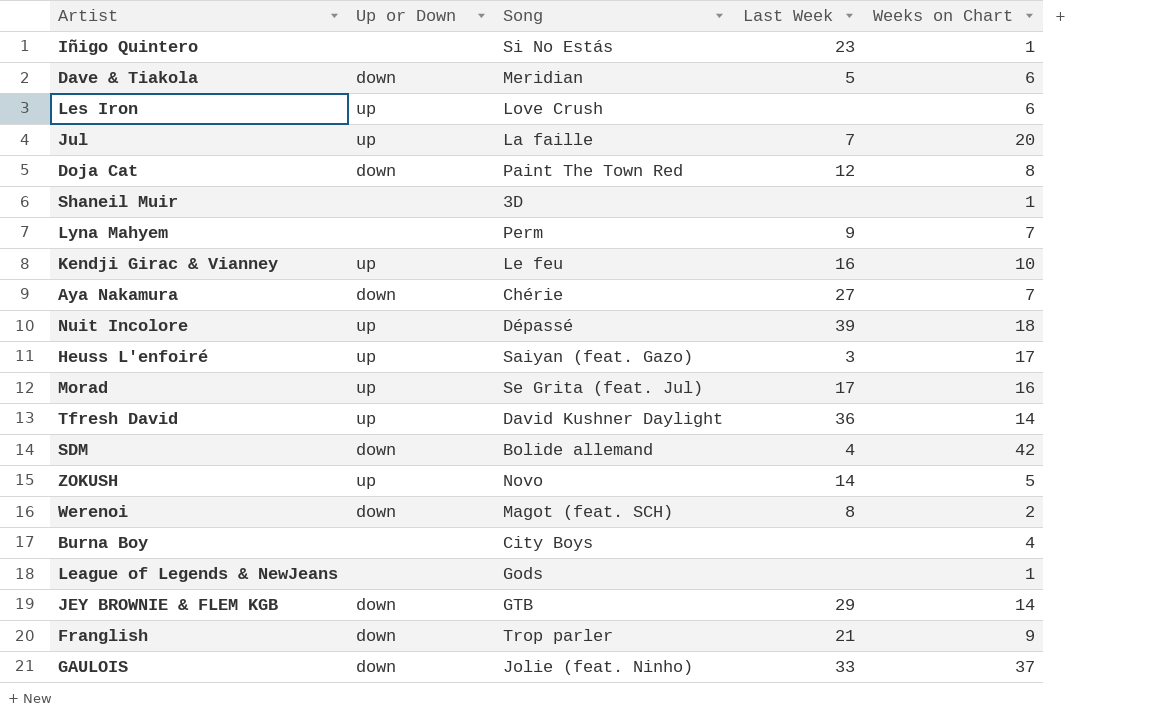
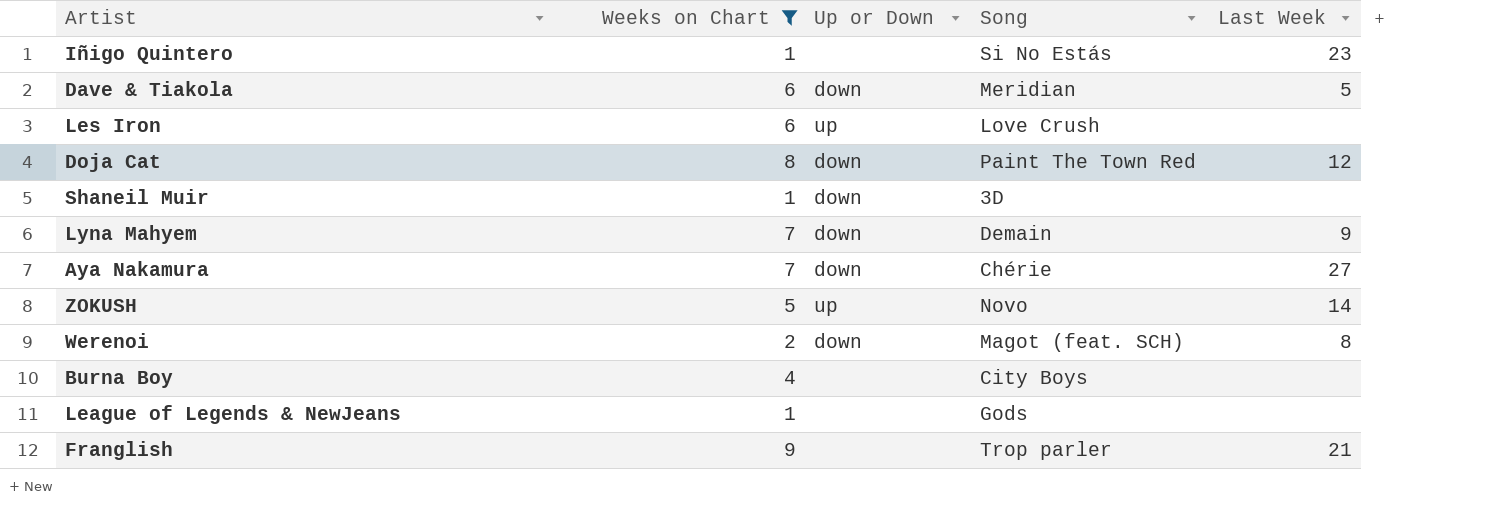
filter: none -> Weeks on Chart <= 9
column Weeks on Chart | position: 5 -> 2
Shaneil Muir | Up or Down: none -> down
Lyna Mahyem | Up or Down: none -> down
Lyna Mahyem | Song: Perm -> Demain
Franglish | Up or Down: down -> none

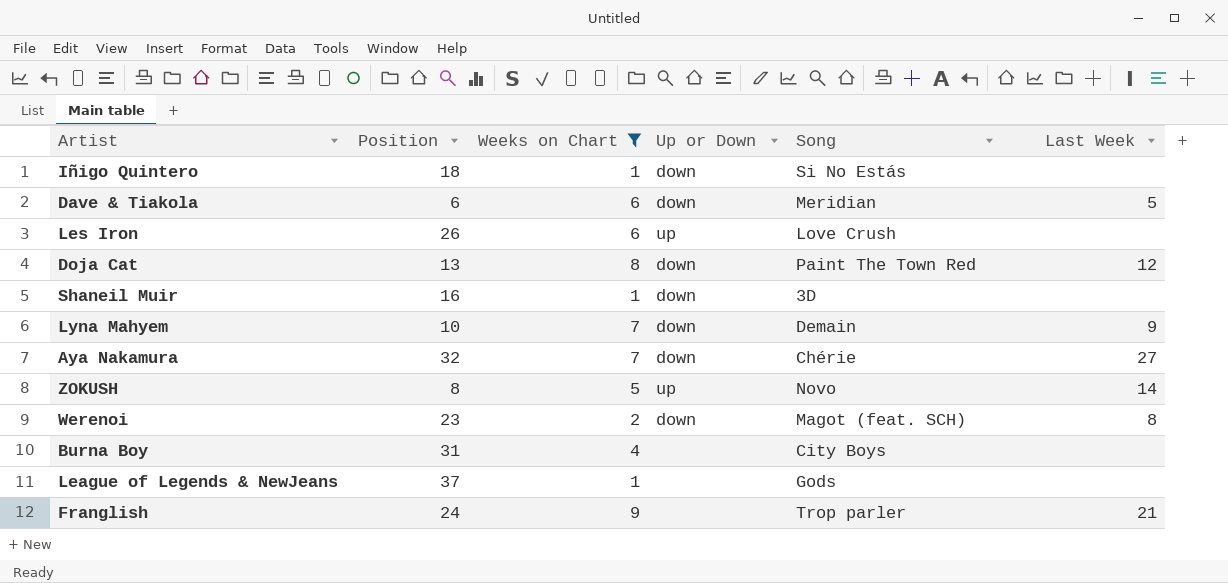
column Position | position: none -> 2
Iñigo Quintero | Up or Down: none -> down
Iñigo Quintero | Last Week: 23 -> none

